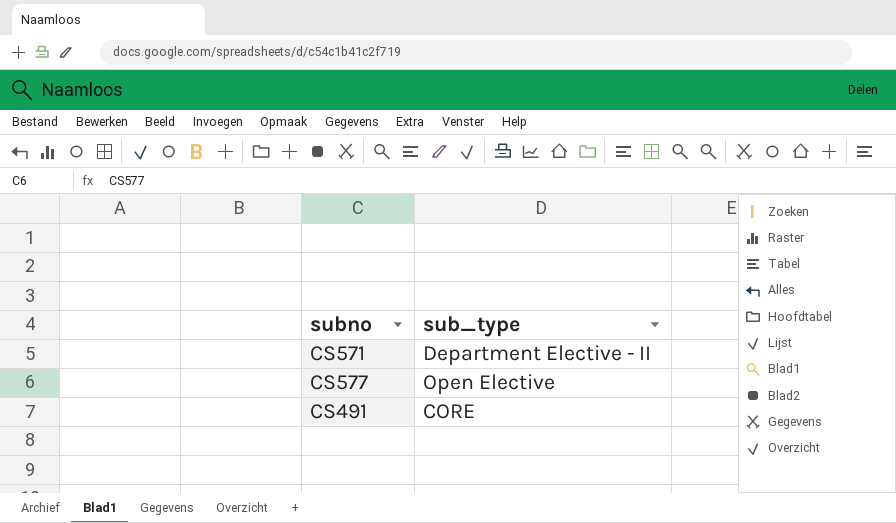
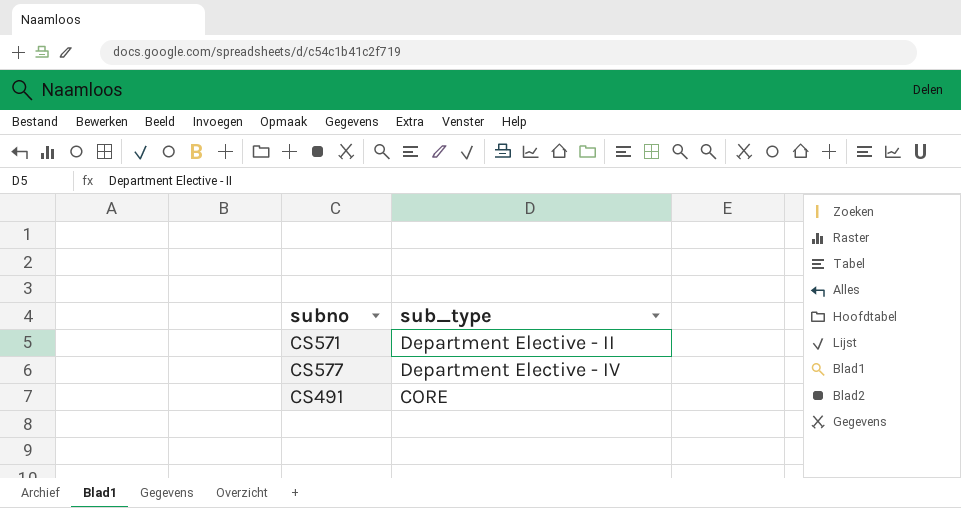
CS577 | sub_type: Open Elective -> Department Elective - IV

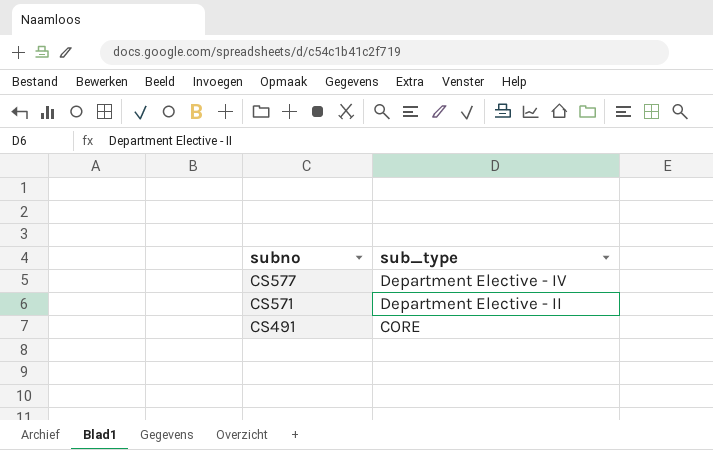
row order: none -> subno descending

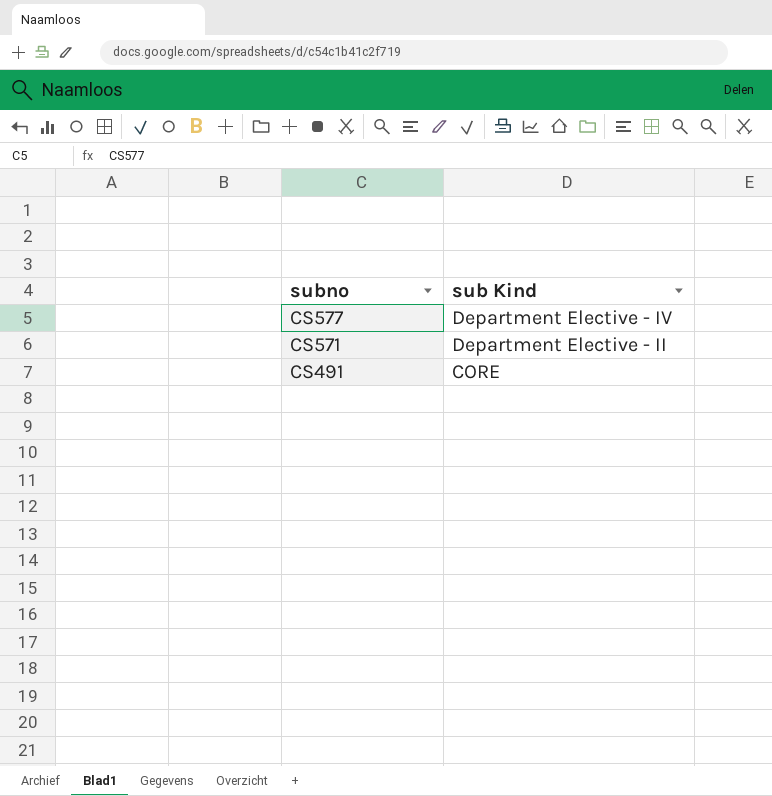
column name: sub_type -> sub Kind

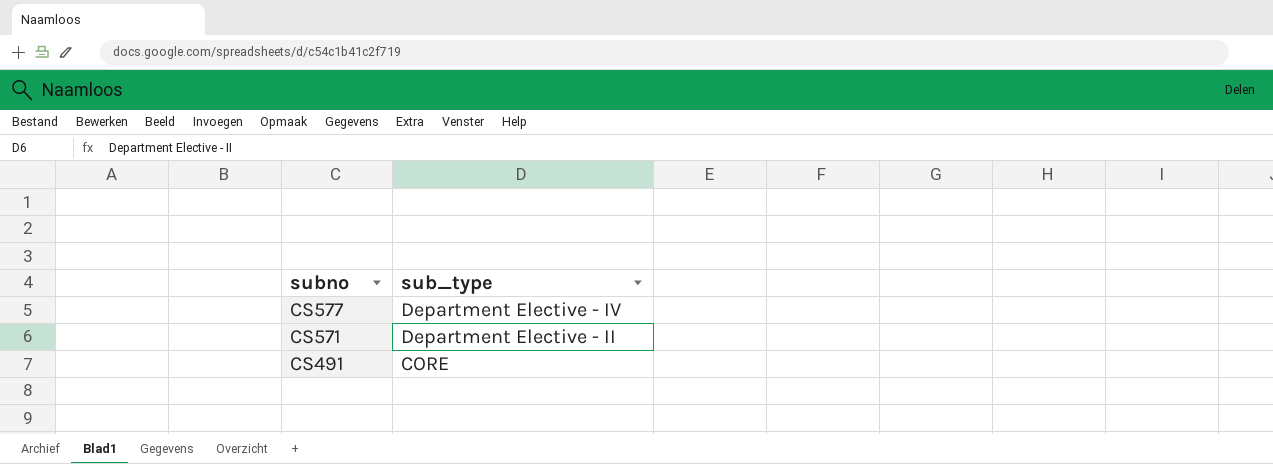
column name: sub Kind -> sub_type

